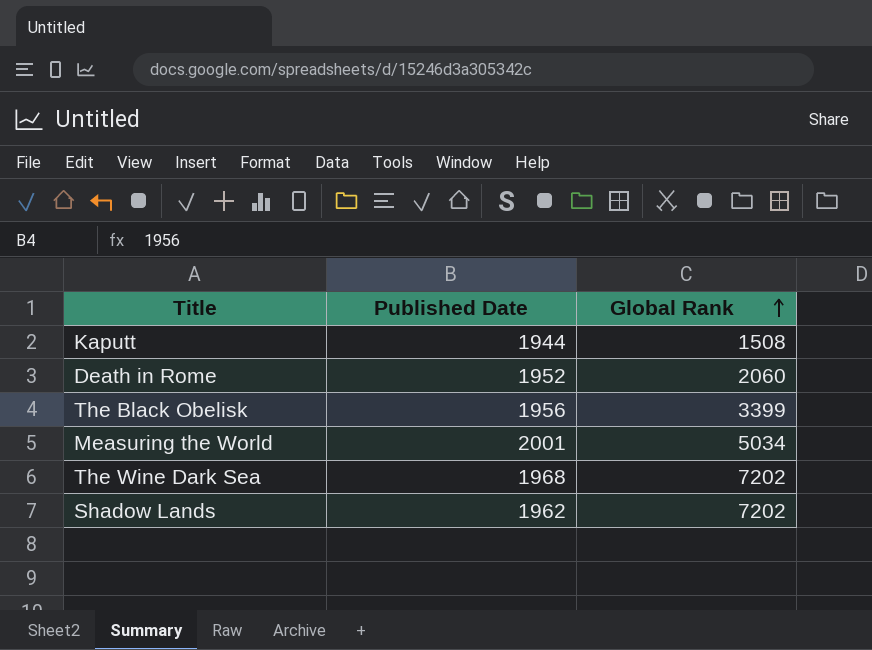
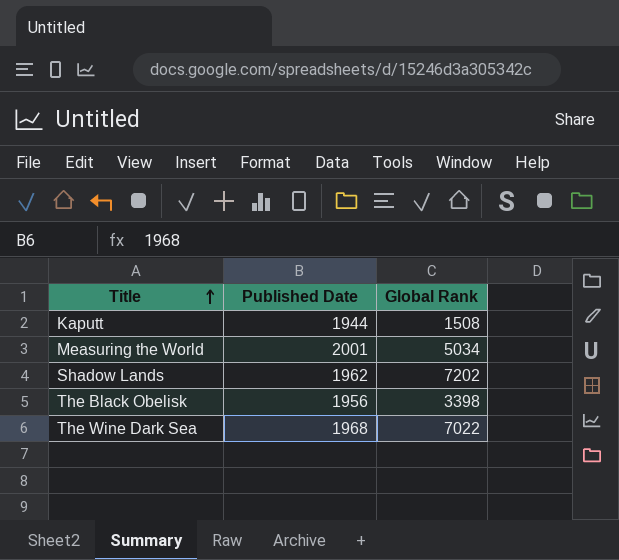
row order: Global Rank ascending -> Title ascending
row Death in Rome: 1952 | 2060 -> none
The Black Obelisk | Global Rank: 3399 -> 3398
The Wine Dark Sea | Global Rank: 7202 -> 7022

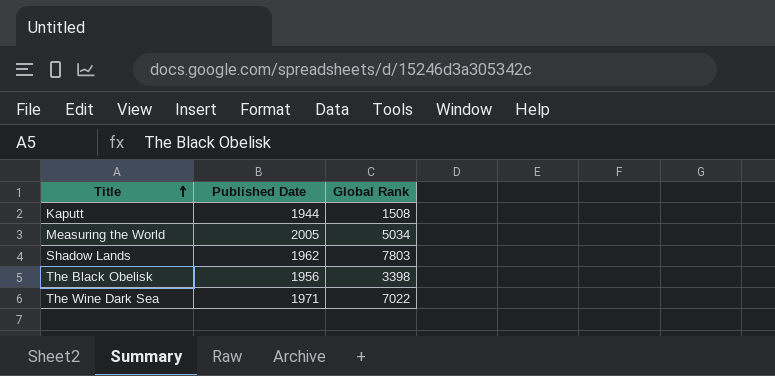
Measuring the World | Published Date: 2001 -> 2005
Shadow Lands | Global Rank: 7202 -> 7803
The Wine Dark Sea | Published Date: 1968 -> 1971

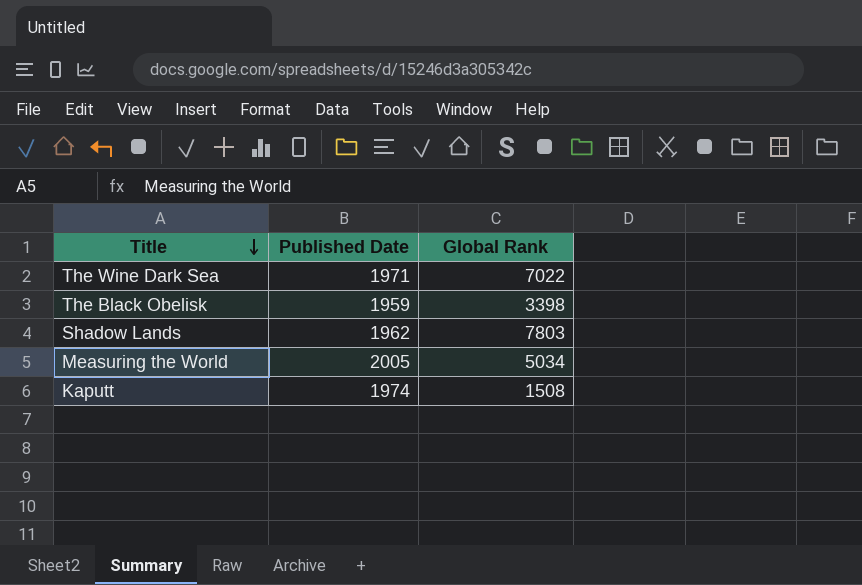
row order: Title ascending -> Title descending
The Black Obelisk | Published Date: 1956 -> 1959
Kaputt | Published Date: 1944 -> 1974

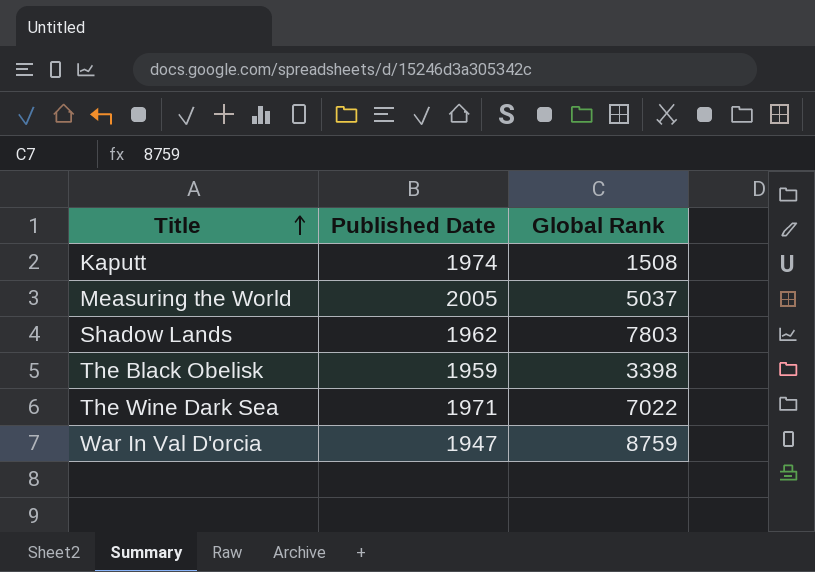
row order: Title descending -> Title ascending
Measuring the World | Global Rank: 5034 -> 5037
row War In Val D'orcia: none -> 1947 | 8759

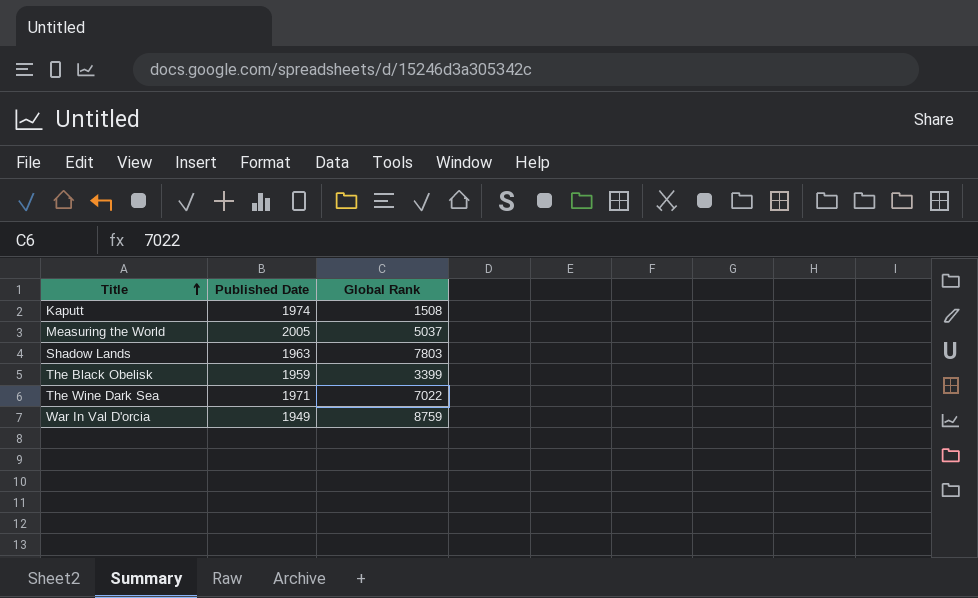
Shadow Lands | Published Date: 1962 -> 1963
The Black Obelisk | Global Rank: 3398 -> 3399
War In Val D'orcia | Published Date: 1947 -> 1949

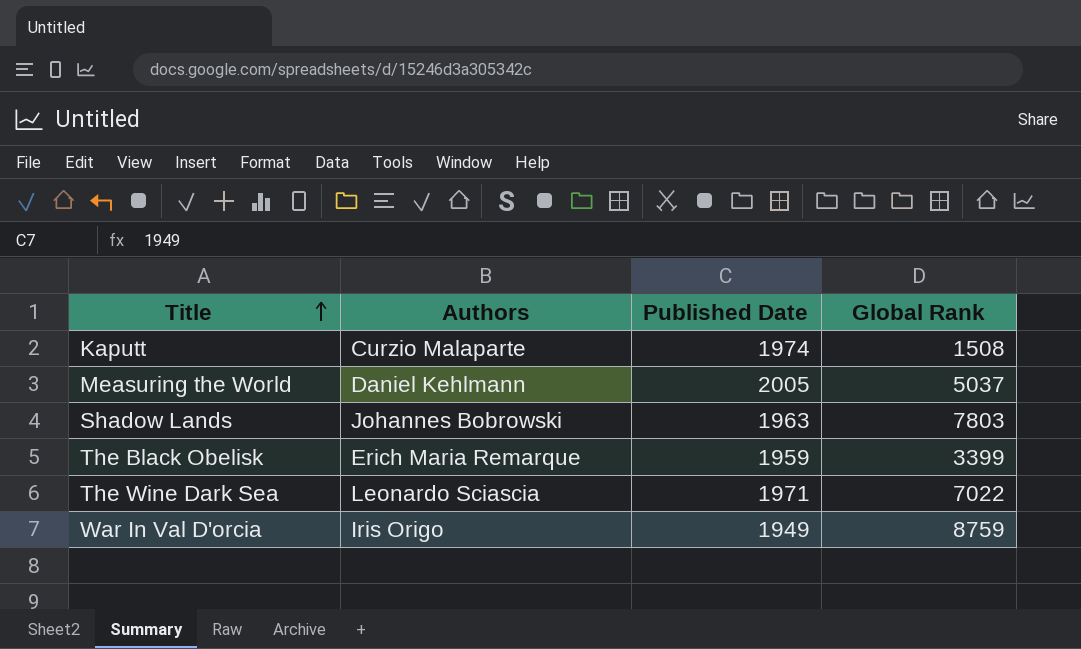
column Authors | position: none -> 2

